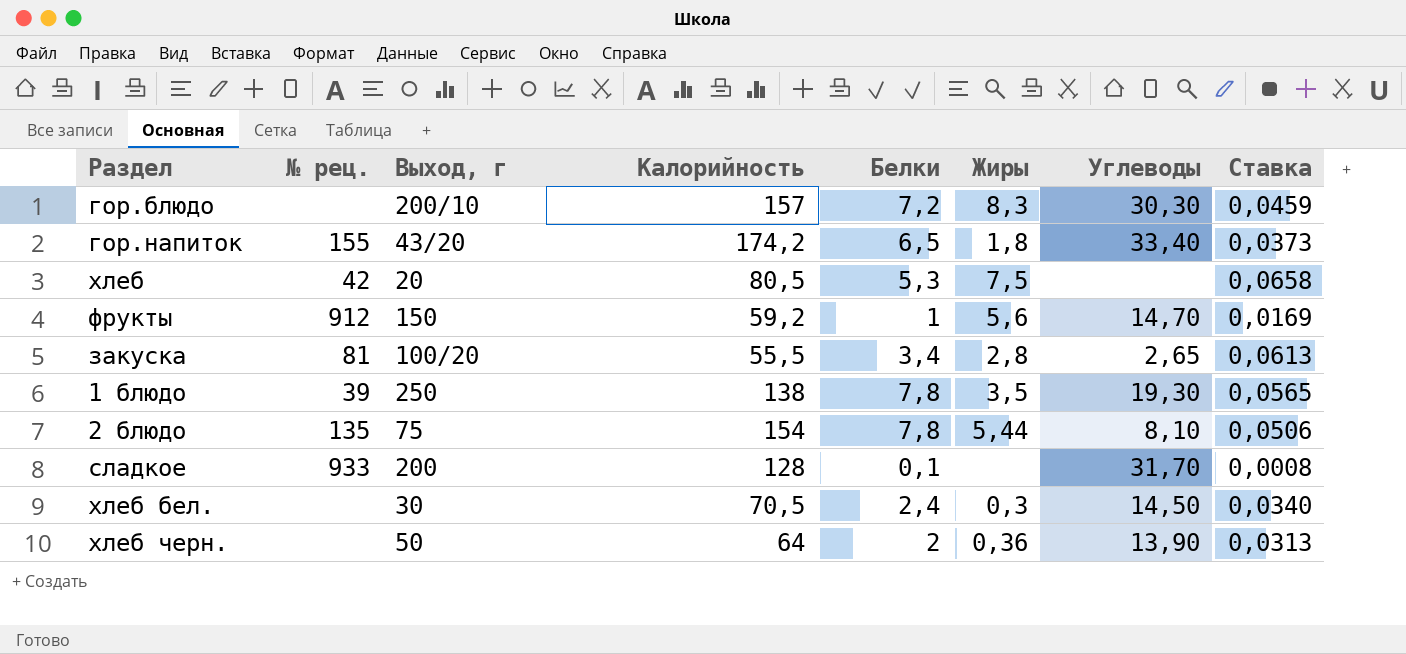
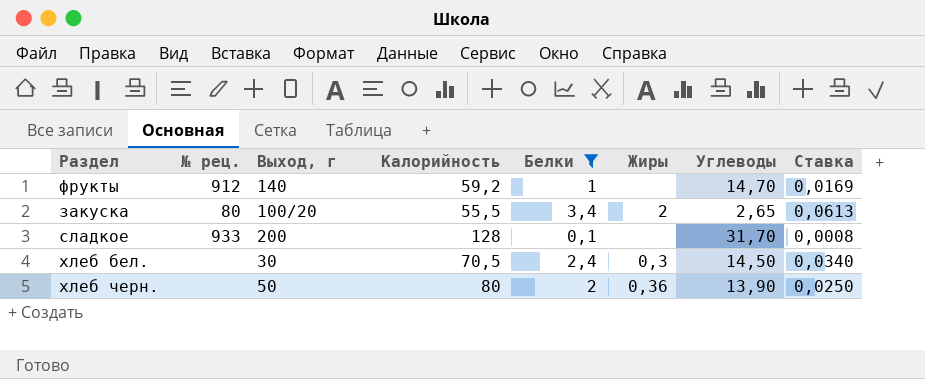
filter: none -> Белки <= 3,4
фрукты | Выход, г: 150 -> 140
фрукты | Жиры: 5,6 -> none
закуска | № рец.: 81 -> 80
закуска | Жиры: 2,8 -> 2
хлеб черн. | Калорийность: 64 -> 80
хлеб черн. | Ставка: 0,0313 -> 0,0250

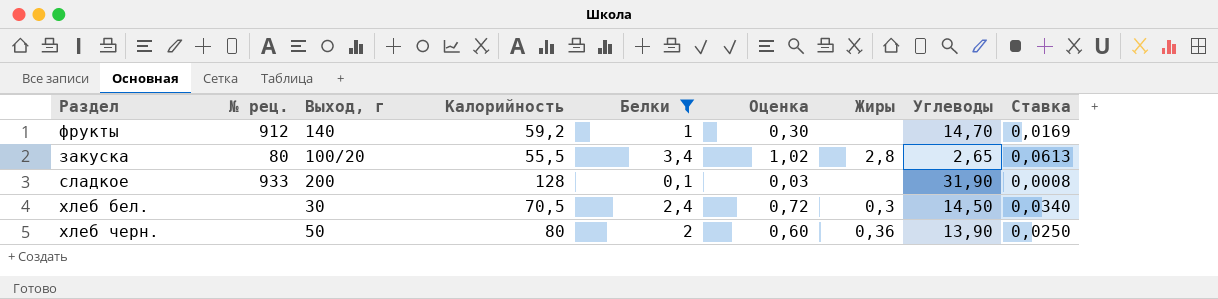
column Оценка | formula: none -> [Белки] * 0,3
закуска | Жиры: 2 -> 2,8
сладкое | Углеводы: 31,70 -> 31,90

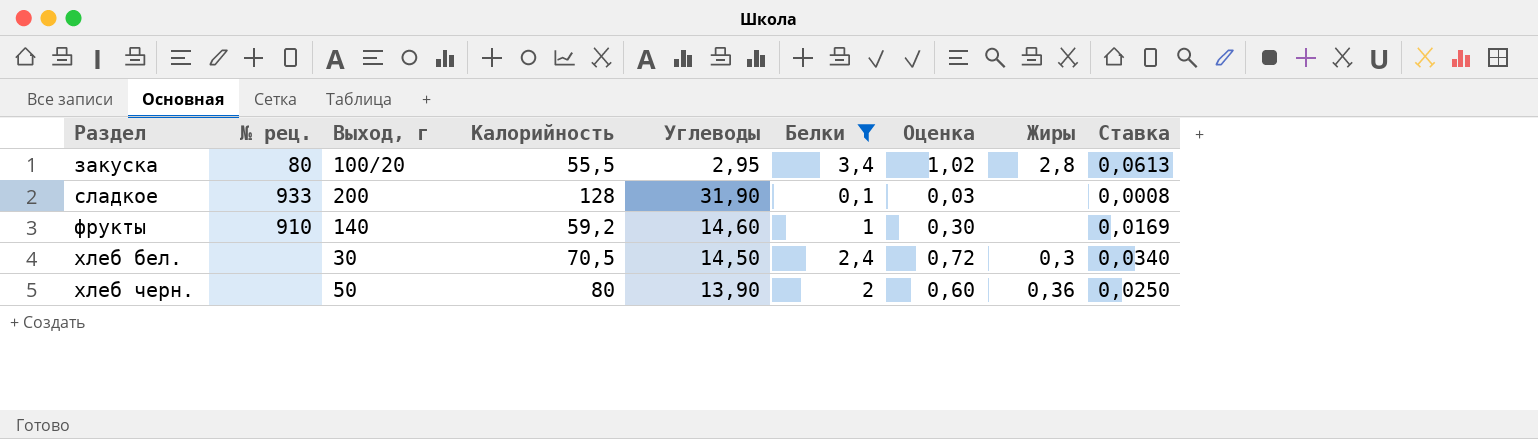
row order: none -> Раздел ascending
column Углеводы | position: 8 -> 5
закуска | Углеводы: 2,65 -> 2,95
фрукты | № рец.: 912 -> 910
фрукты | Углеводы: 14,70 -> 14,60

